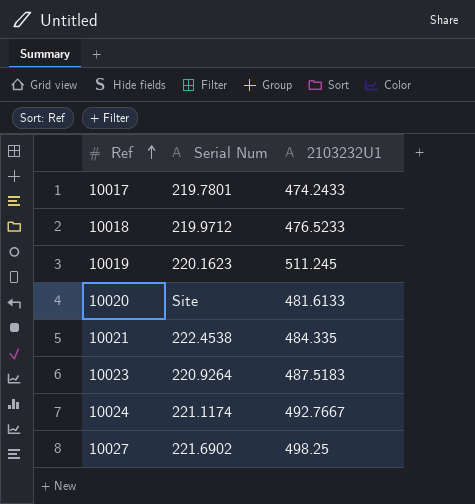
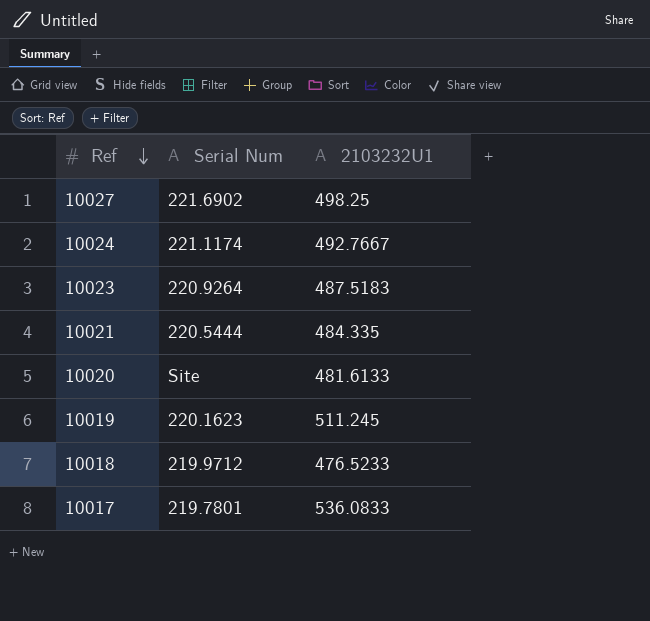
row order: Ref ascending -> Ref descending
10021 | Serial Num: 222.4538 -> 220.5444
10017 | 2103232U1: 474.2433 -> 536.0833

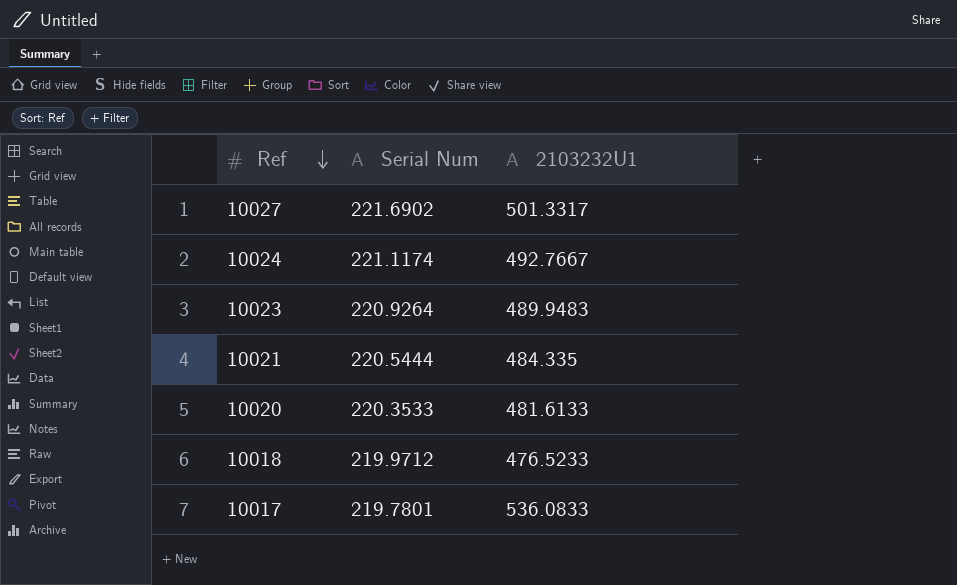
row 10019: 220.1623 | 511.245 -> none
10027 | 2103232U1: 498.25 -> 501.3317
10023 | 2103232U1: 487.5183 -> 489.9483
10020 | Serial Num: Site -> 220.3533

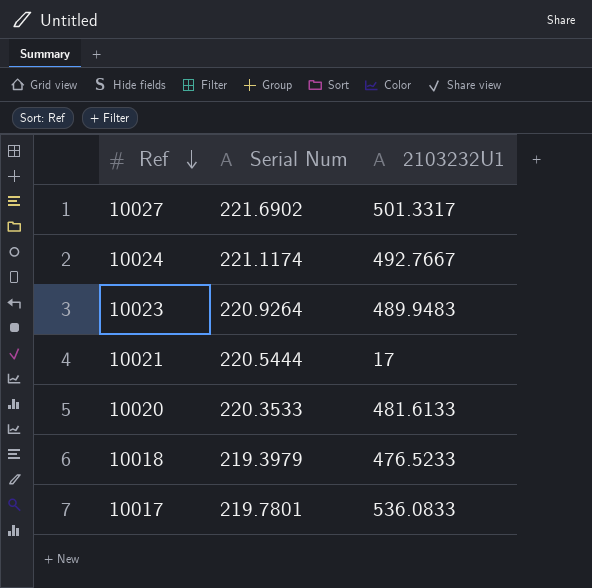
10021 | 2103232U1: 484.335 -> 17
10018 | Serial Num: 219.9712 -> 219.3979

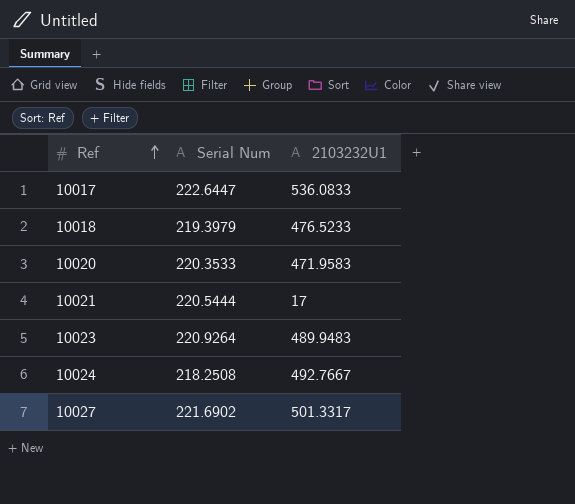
row order: Ref descending -> Ref ascending
10017 | Serial Num: 219.7801 -> 222.6447
10020 | 2103232U1: 481.6133 -> 471.9583
10024 | Serial Num: 221.1174 -> 218.2508

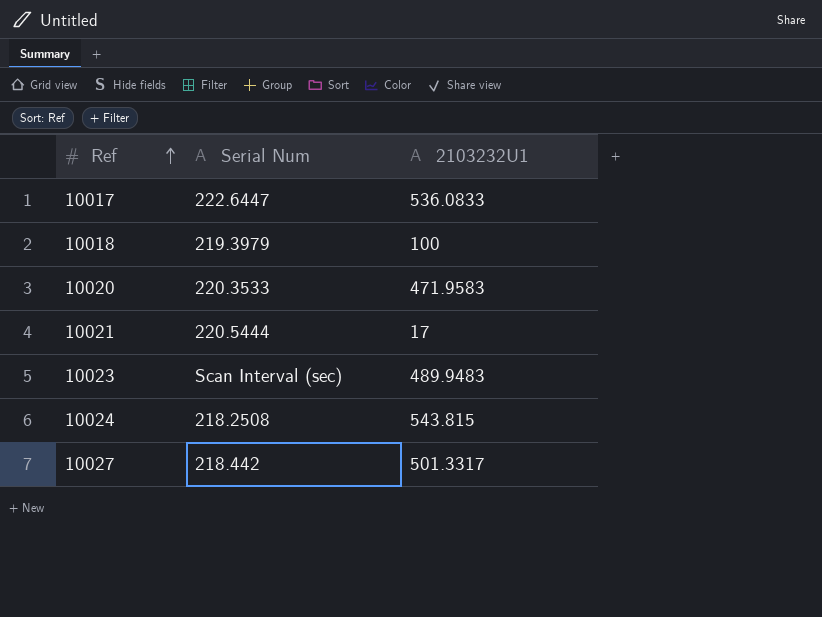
10018 | 2103232U1: 476.5233 -> 100
10023 | Serial Num: 220.9264 -> Scan Interval (sec)
10024 | 2103232U1: 492.7667 -> 543.815
10027 | Serial Num: 221.6902 -> 218.442

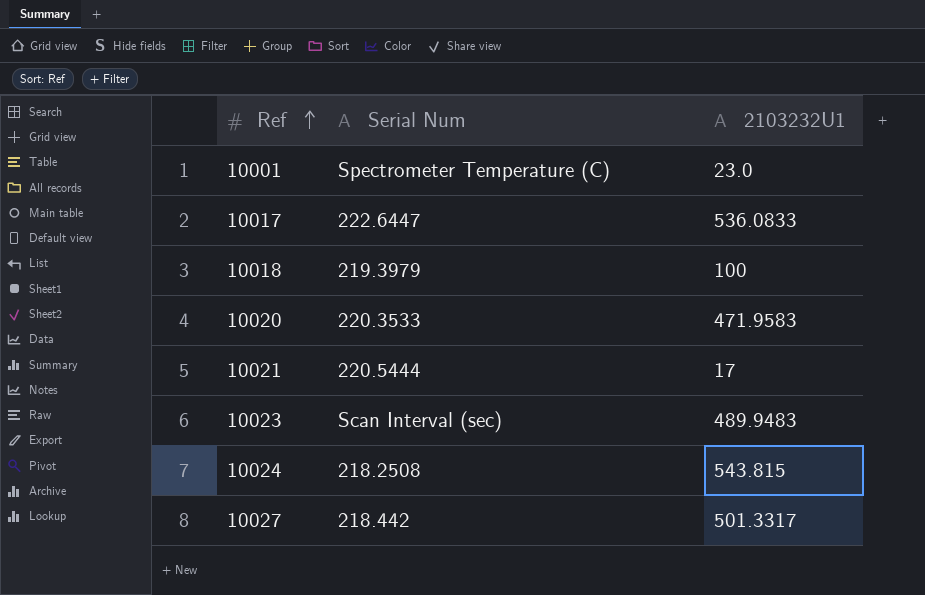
row 10001: none -> Spectrometer Temperature (C) | 23.0

